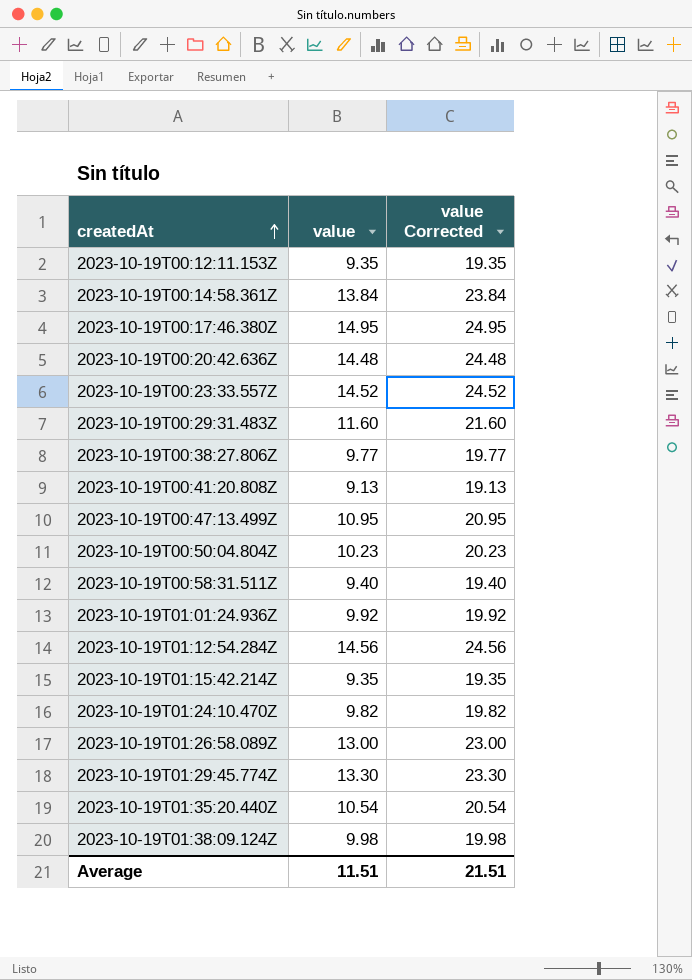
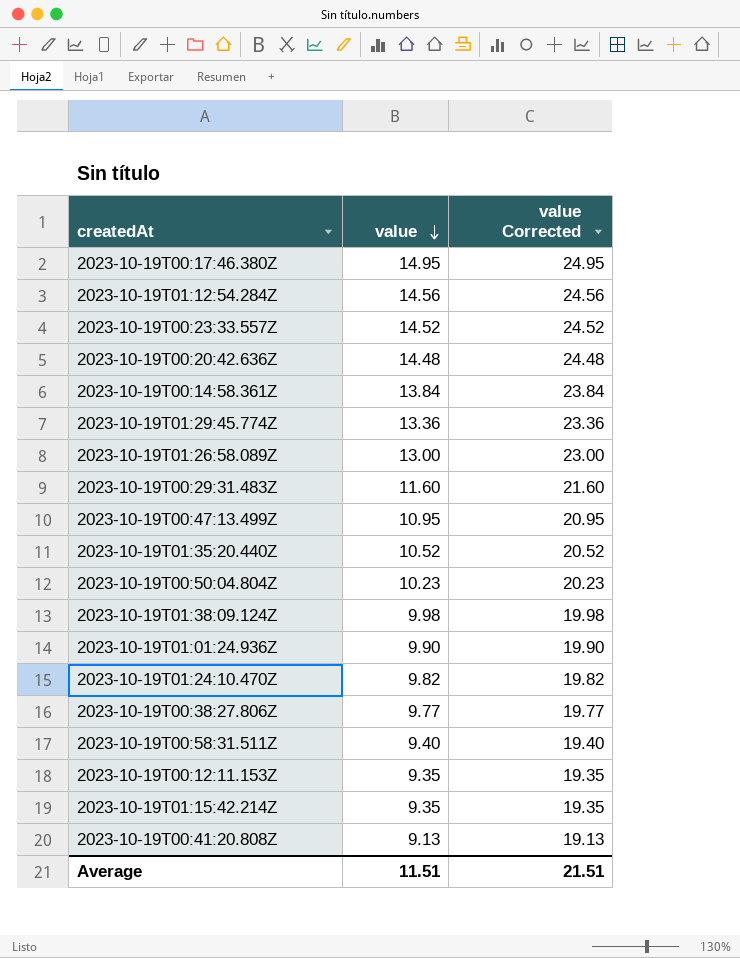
row order: createdAt ascending -> value descending
2023-10-19T01:29:45.774Z | value: 13.30 -> 13.36
2023-10-19T01:29:45.774Z | value Corrected: 23.30 -> 23.36
2023-10-19T01:35:20.440Z | value: 10.54 -> 10.52
2023-10-19T01:35:20.440Z | value Corrected: 20.54 -> 20.52
2023-10-19T01:01:24.936Z | value: 9.92 -> 9.90
2023-10-19T01:01:24.936Z | value Corrected: 19.92 -> 19.90

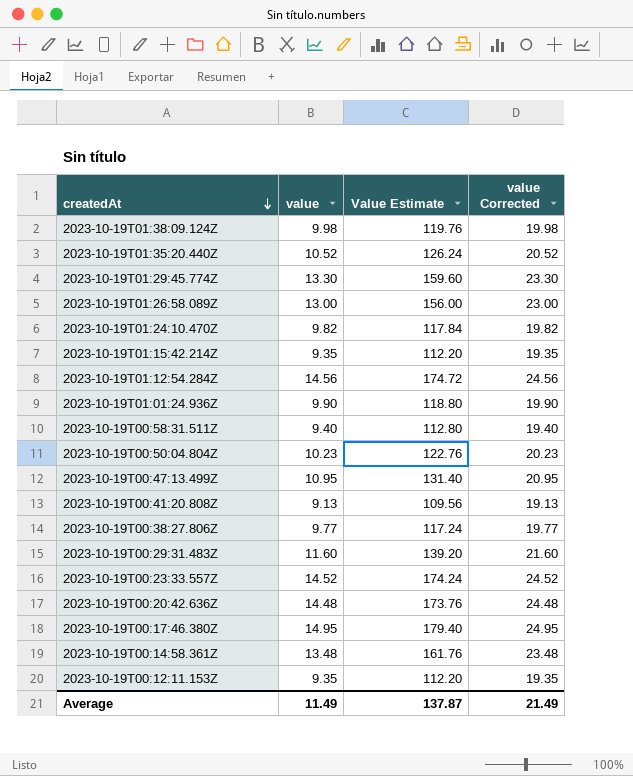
row order: value descending -> createdAt descending
column Value Estimate | formula: none -> [value] * 12
2023-10-19T01:29:45.774Z | value: 13.36 -> 13.30
2023-10-19T01:29:45.774Z | value Corrected: 23.36 -> 23.30
2023-10-19T00:14:58.361Z | value: 13.84 -> 13.48
2023-10-19T00:14:58.361Z | value Corrected: 23.84 -> 23.48
Average | value: 11.51 -> 11.49
Average | value Corrected: 21.51 -> 21.49

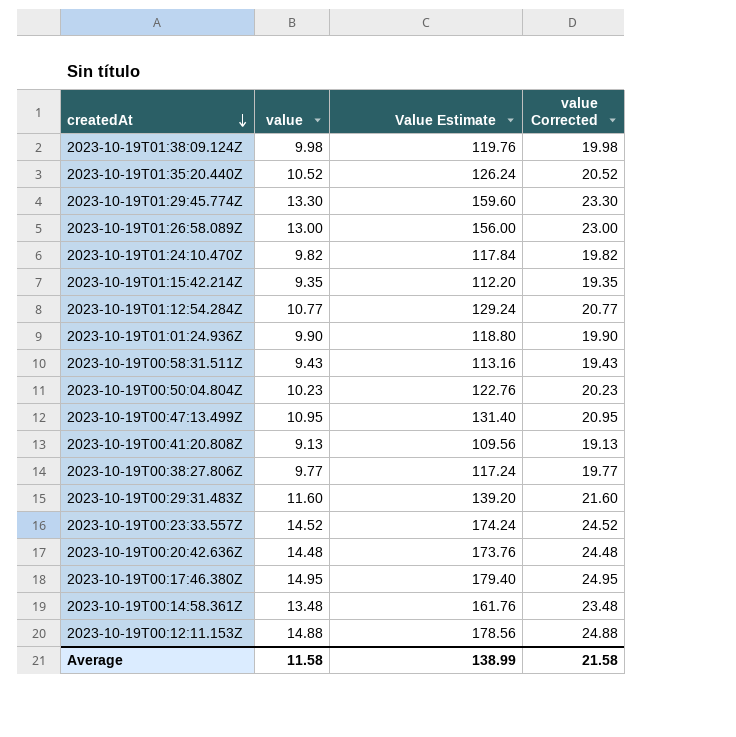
2023-10-19T01:12:54.284Z | value: 14.56 -> 10.77
2023-10-19T01:12:54.284Z | Value Estimate: 174.72 -> 129.24
2023-10-19T01:12:54.284Z | value Corrected: 24.56 -> 20.77
2023-10-19T00:58:31.511Z | value: 9.40 -> 9.43
2023-10-19T00:58:31.511Z | Value Estimate: 112.80 -> 113.16
2023-10-19T00:58:31.511Z | value Corrected: 19.40 -> 19.43
2023-10-19T00:12:11.153Z | value: 9.35 -> 14.88
2023-10-19T00:12:11.153Z | Value Estimate: 112.20 -> 178.56
2023-10-19T00:12:11.153Z | value Corrected: 19.35 -> 24.88
Average | value: 11.49 -> 11.58
Average | Value Estimate: 137.87 -> 138.99
Average | value Corrected: 21.49 -> 21.58

